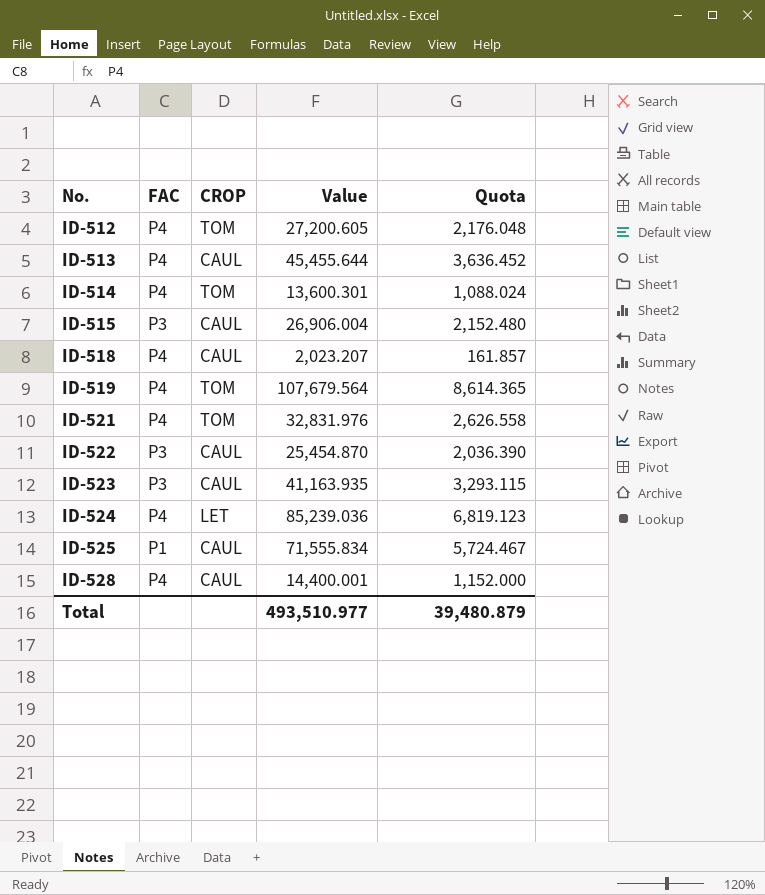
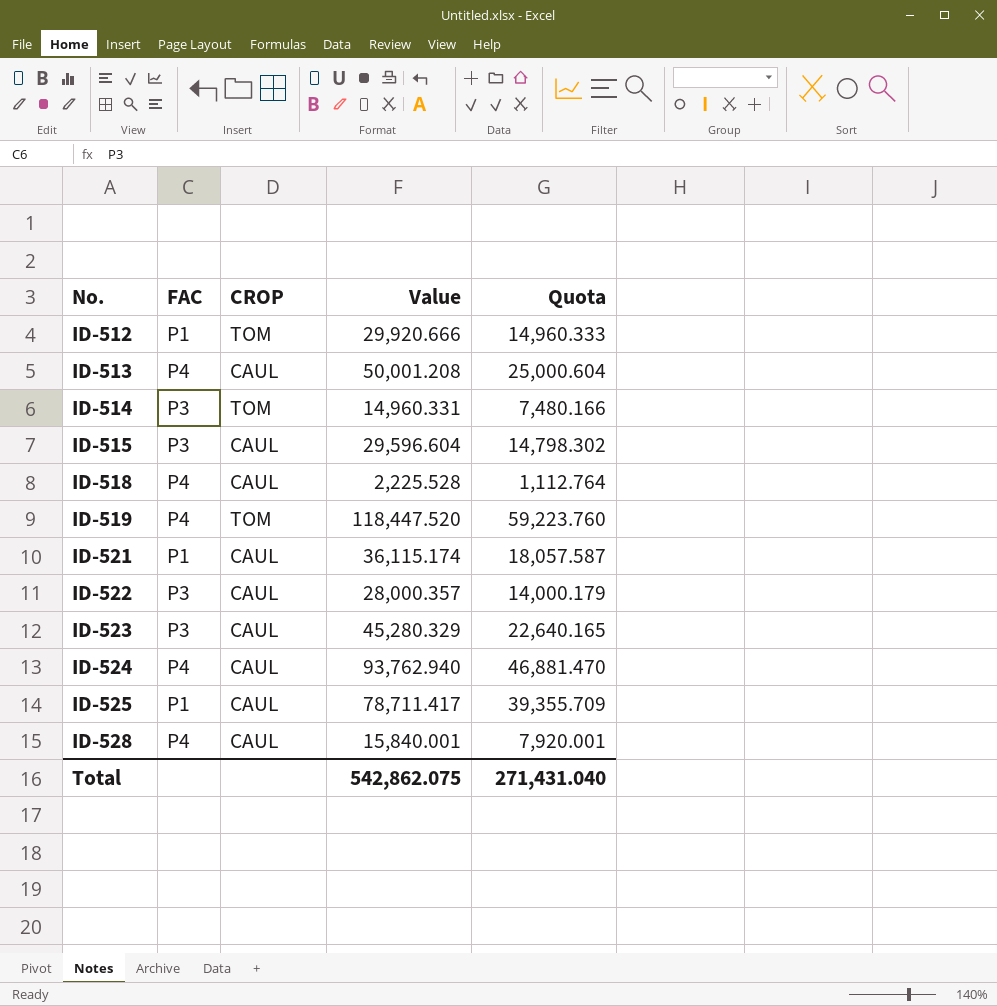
column Quota | formula: [Value] * 0.08 -> [Value] * 0.5
ID-512 | FAC: P4 -> P1
ID-512 | Value: 27,200.605 -> 29,920.666
ID-513 | Value: 45,455.644 -> 50,001.208
ID-514 | FAC: P4 -> P3
ID-514 | Value: 13,600.301 -> 14,960.331
ID-515 | Value: 26,906.004 -> 29,596.604
ID-518 | Value: 2,023.207 -> 2,225.528
ID-519 | Value: 107,679.564 -> 118,447.520
ID-521 | FAC: P4 -> P1
ID-521 | CROP: TOM -> CAUL
ID-521 | Value: 32,831.976 -> 36,115.174
ID-522 | Value: 25,454.870 -> 28,000.357
ID-523 | Value: 41,163.935 -> 45,280.329
ID-524 | CROP: LET -> CAUL
ID-524 | Value: 85,239.036 -> 93,762.940
ID-525 | Value: 71,555.834 -> 78,711.417
ID-528 | Value: 14,400.001 -> 15,840.001
Total | Value: 493,510.977 -> 542,862.075
Total | Quota: 39,480.879 -> 271,431.040

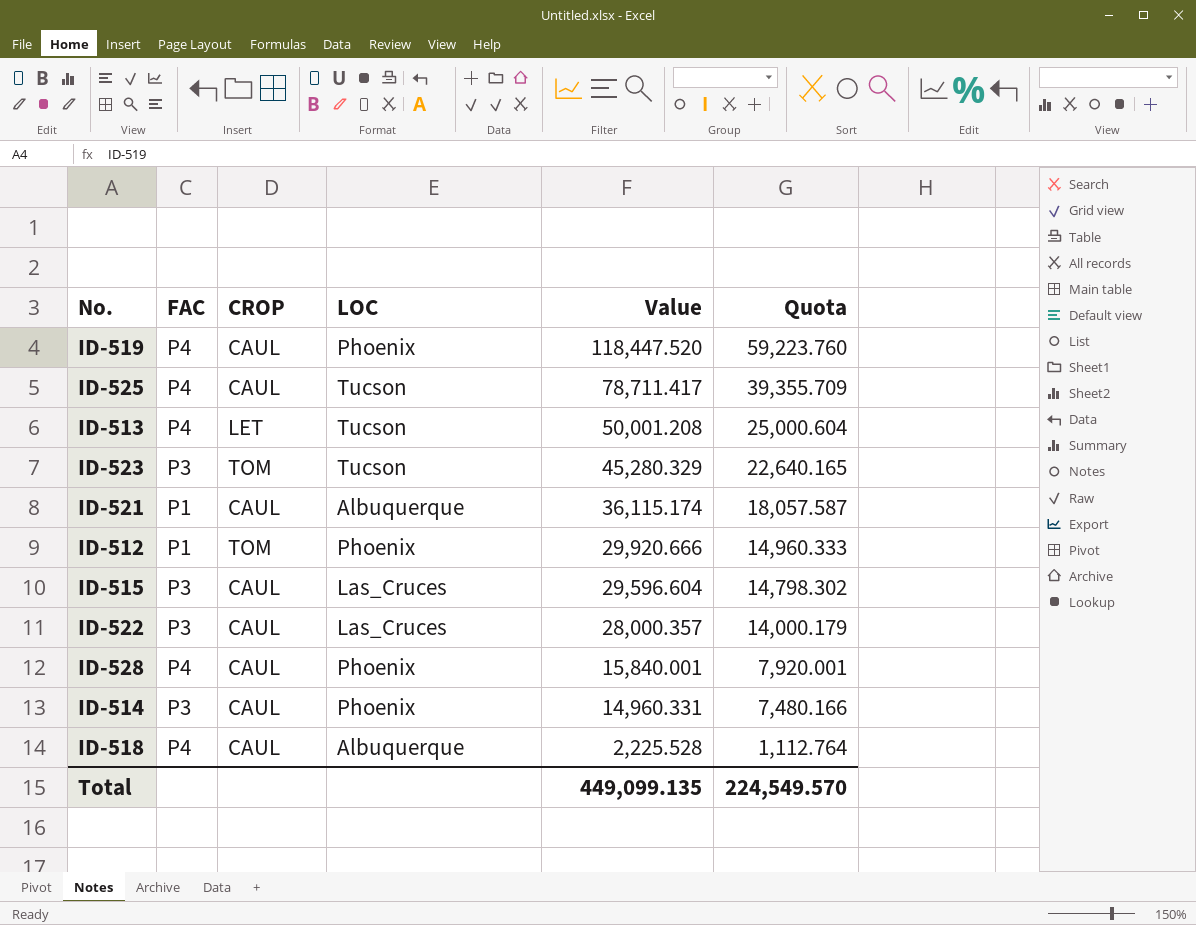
row order: No. ascending -> Value descending
column LOC | position: none -> 4
row ID-524: P4 | CAUL | 93,762.940 | 46,881.470 -> none
ID-519 | CROP: TOM -> CAUL
ID-525 | FAC: P1 -> P4
ID-513 | CROP: CAUL -> LET
ID-523 | CROP: CAUL -> TOM
ID-514 | CROP: TOM -> CAUL
Total | Value: 542,862.075 -> 449,099.135
Total | Quota: 271,431.040 -> 224,549.570

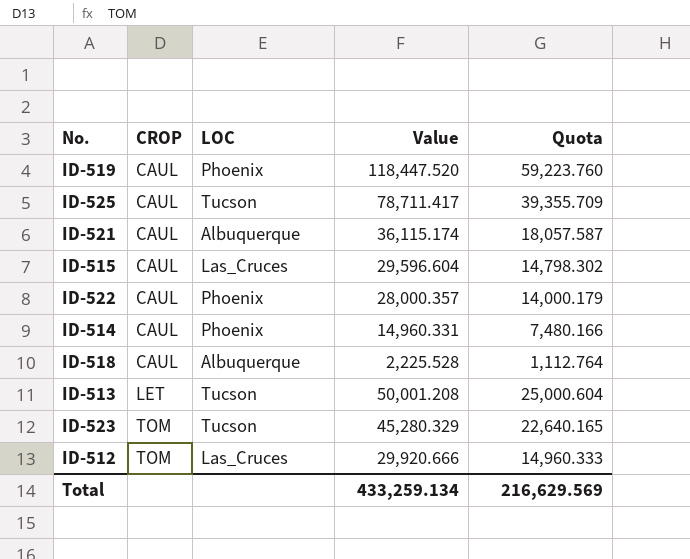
row order: Value descending -> CROP ascending
column FAC | position: 2 -> none
row ID-528: P4 | CAUL | Phoenix | 15,840.001 | 7,920.001 -> none
ID-522 | LOC: Las_Cruces -> Phoenix
ID-512 | LOC: Phoenix -> Las_Cruces
Total | Value: 449,099.135 -> 433,259.134
Total | Quota: 224,549.570 -> 216,629.569

